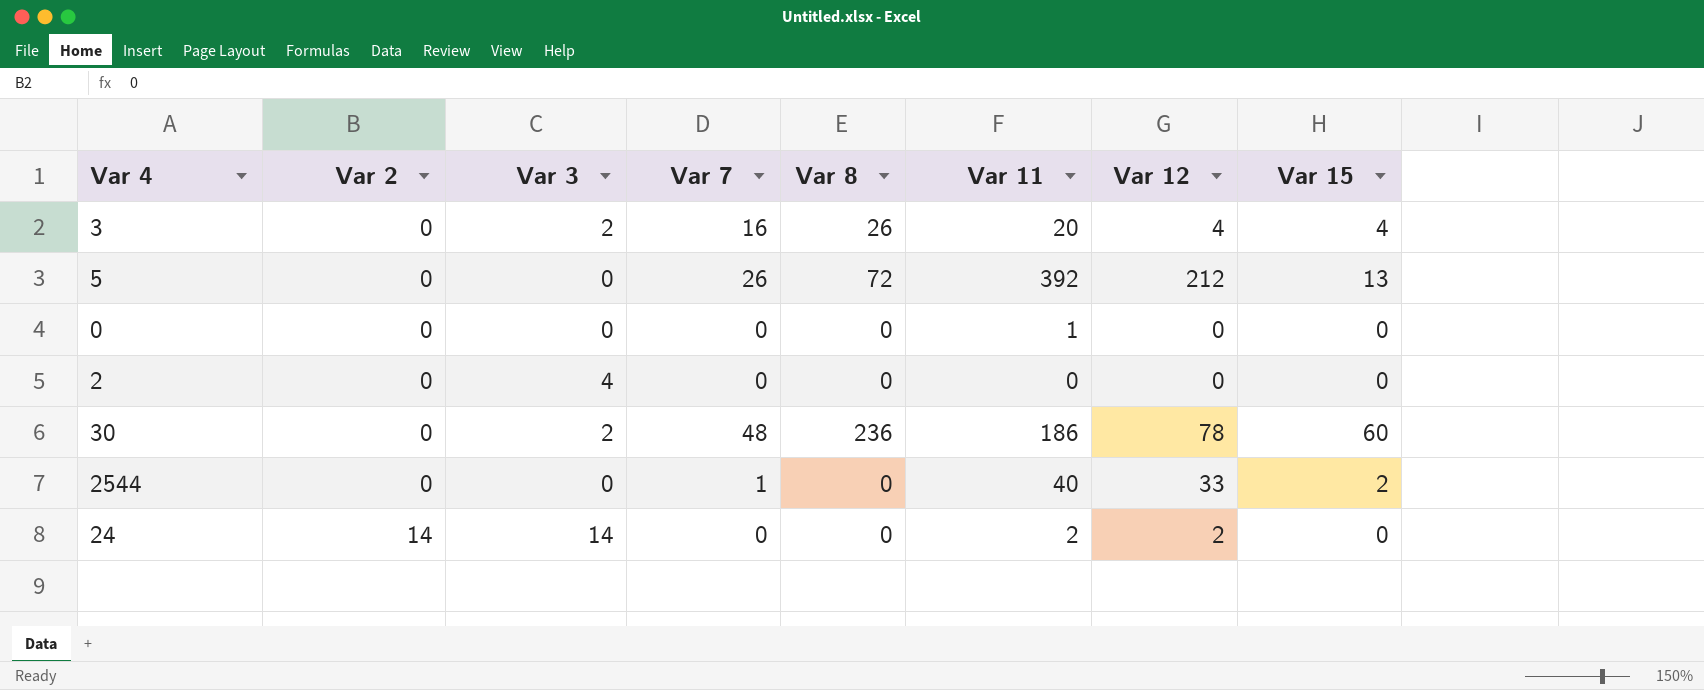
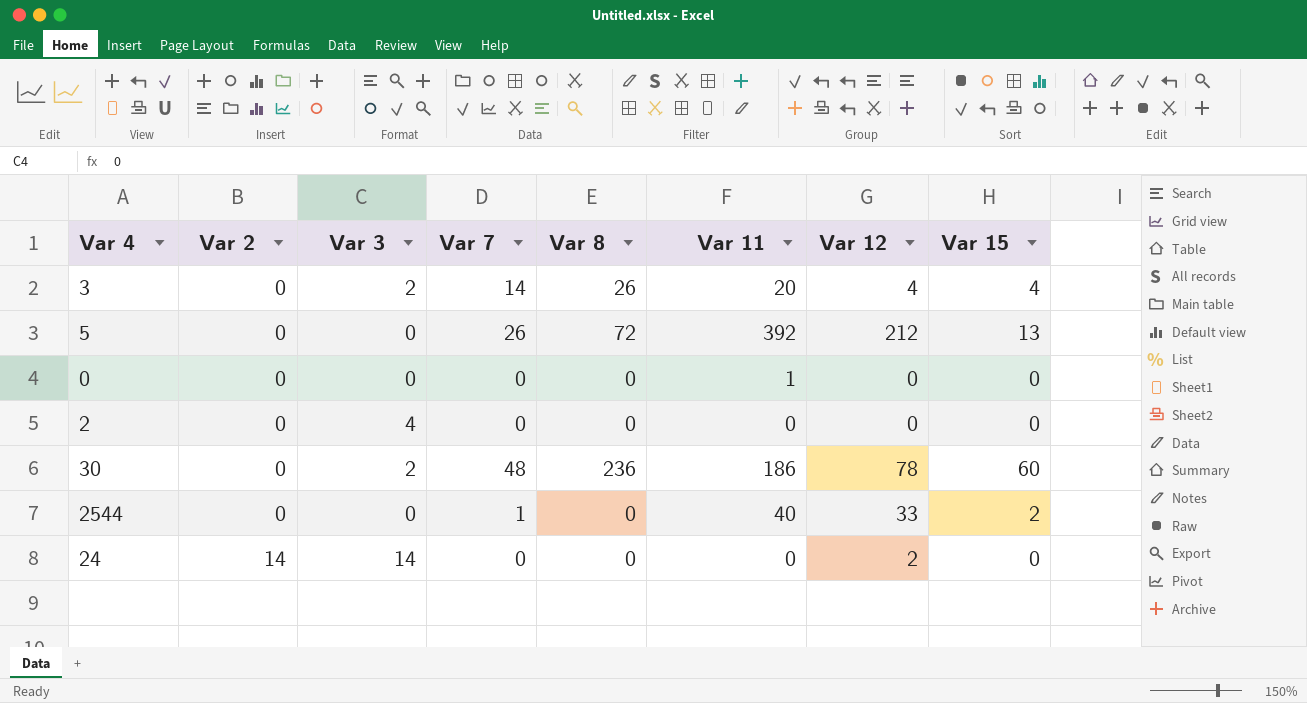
3 | Var 7: 16 -> 14
24 | Var 11: 2 -> 0

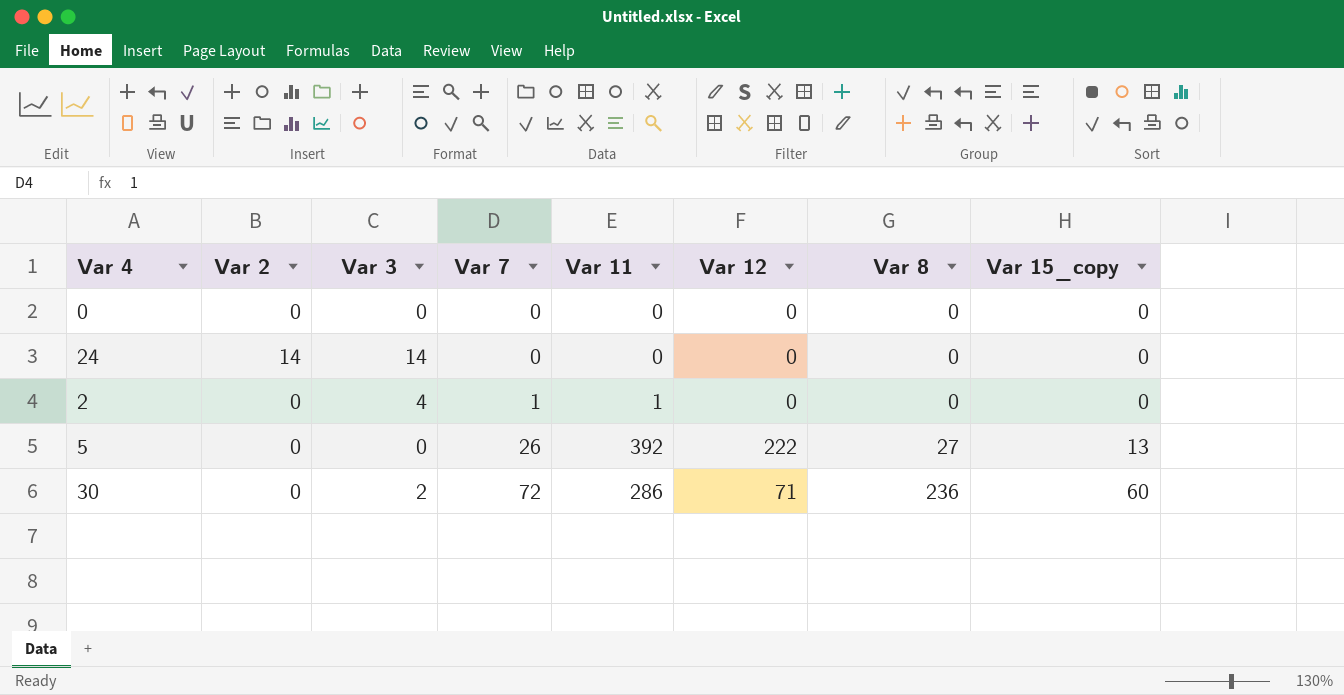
row order: Var 2 ascending -> Var 7 ascending
column Var 8 | position: 5 -> 7
column name: Var 15 -> Var 15_copy
row 3: 0 | 2 | 14 | 26 | 20 | 4 | 4 -> none
row 2544: 0 | 0 | 1 | 0 | 40 | 33 | 2 -> none
0 | Var 11: 1 -> 0
24 | Var 12: 2 -> 0
2 | Var 7: 0 -> 1
2 | Var 11: 0 -> 1
5 | Var 12: 212 -> 222
5 | Var 8: 72 -> 27
30 | Var 7: 48 -> 72
30 | Var 11: 186 -> 286
30 | Var 12: 78 -> 71

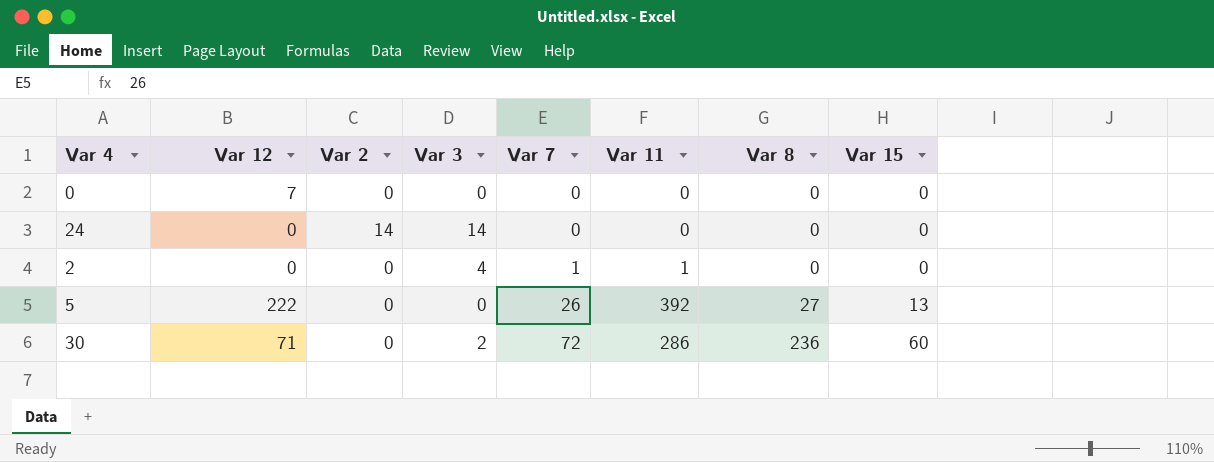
column Var 12 | position: 6 -> 2
column name: Var 15_copy -> Var 15
0 | Var 12: 0 -> 7

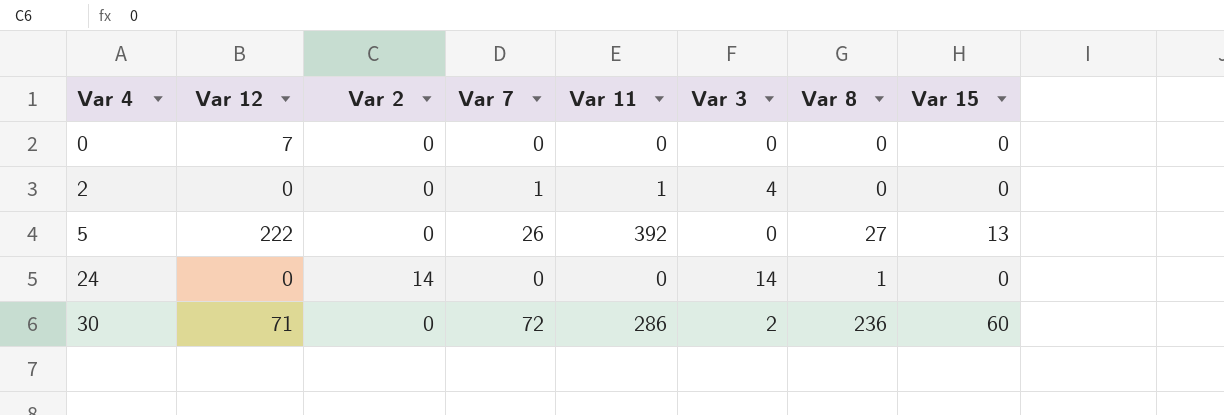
row order: Var 7 ascending -> Var 4 ascending
column Var 3 | position: 4 -> 6
24 | Var 8: 0 -> 1

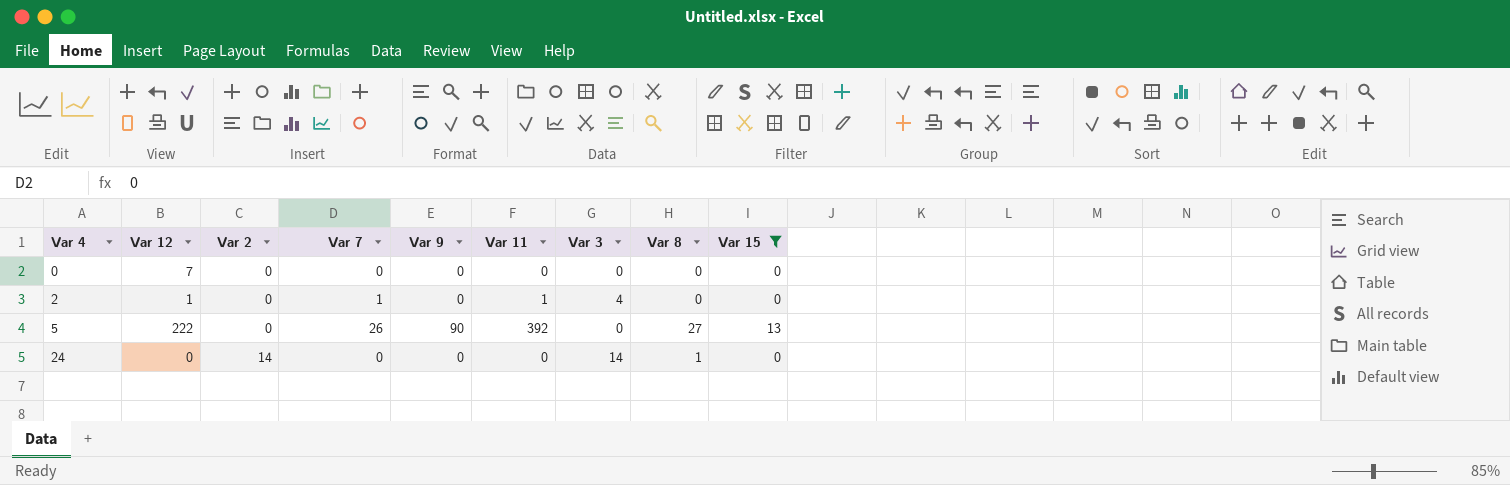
filter: none -> Var 15 != 60
column Var 9 | position: none -> 5
2 | Var 12: 0 -> 1

